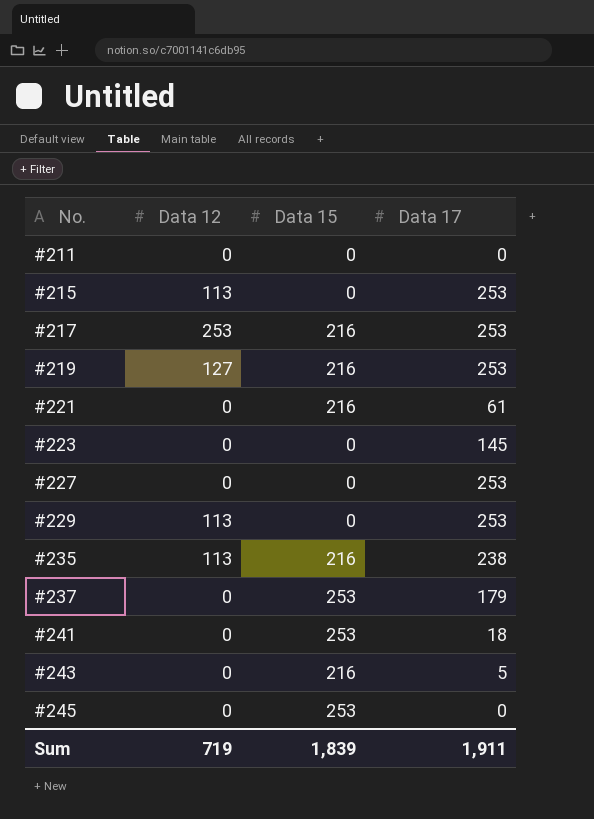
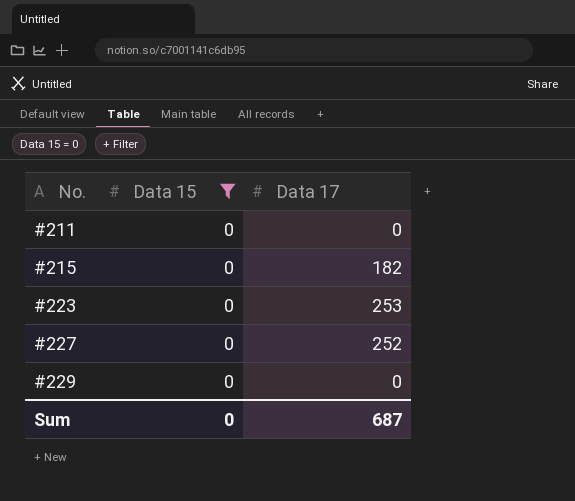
filter: none -> Data 15 = 0
column Data 12 | position: 2 -> none
#215 | Data 17: 253 -> 182
#223 | Data 17: 145 -> 253
#227 | Data 17: 253 -> 252
#229 | Data 17: 253 -> 0
Sum | Data 15: 1,839 -> 0
Sum | Data 17: 1,911 -> 687

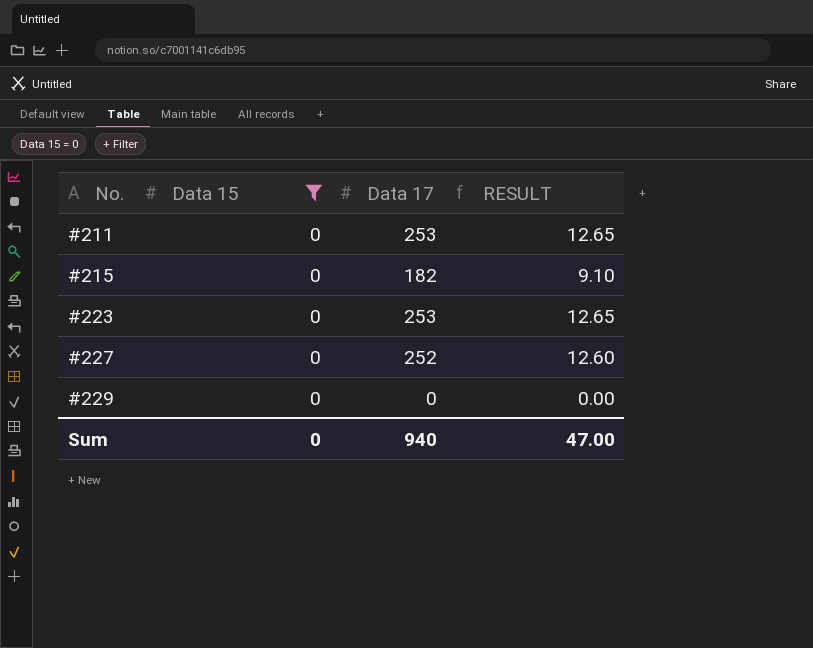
column RESULT | formula: none -> [Data 17] * 0.05
#211 | Data 17: 0 -> 253
Sum | Data 17: 687 -> 940

